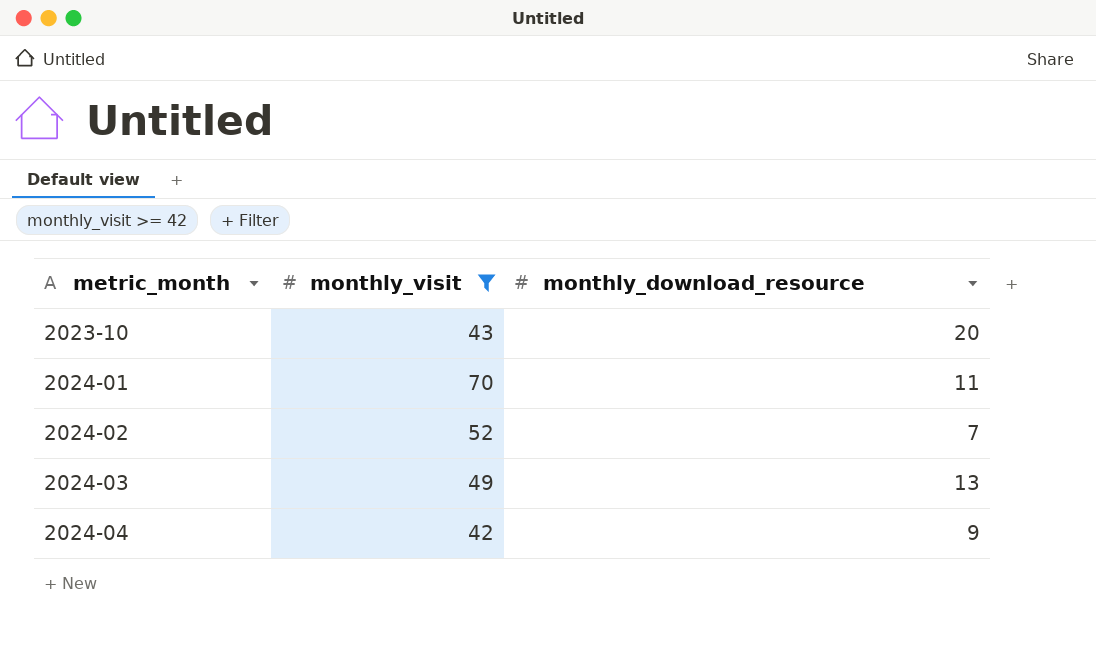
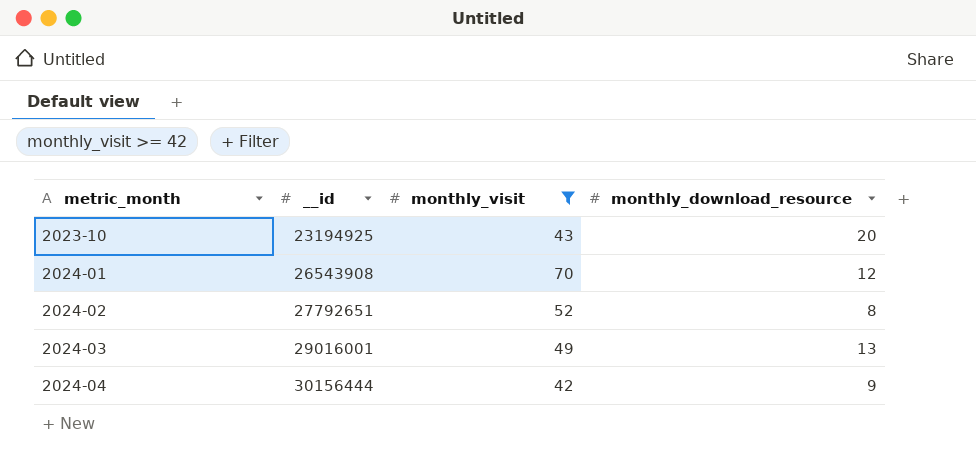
column __id | position: none -> 2
2024-01 | monthly_download_resource: 11 -> 12
2024-02 | monthly_download_resource: 7 -> 8

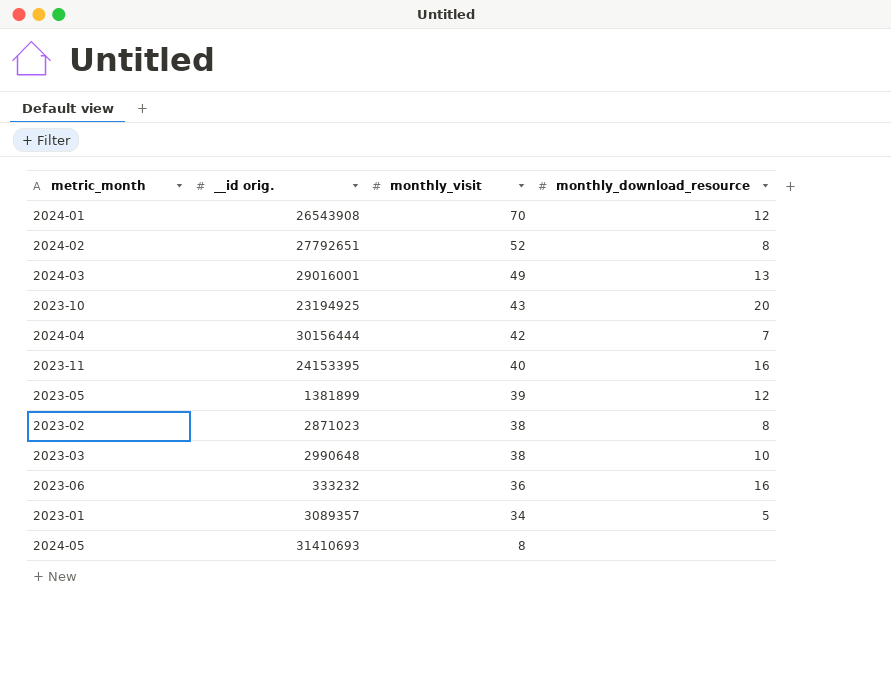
filter: monthly_visit >= 42 -> none
row order: metric_month ascending -> monthly_visit descending
column name: __id -> __id orig.
2024-04 | monthly_download_resource: 9 -> 7

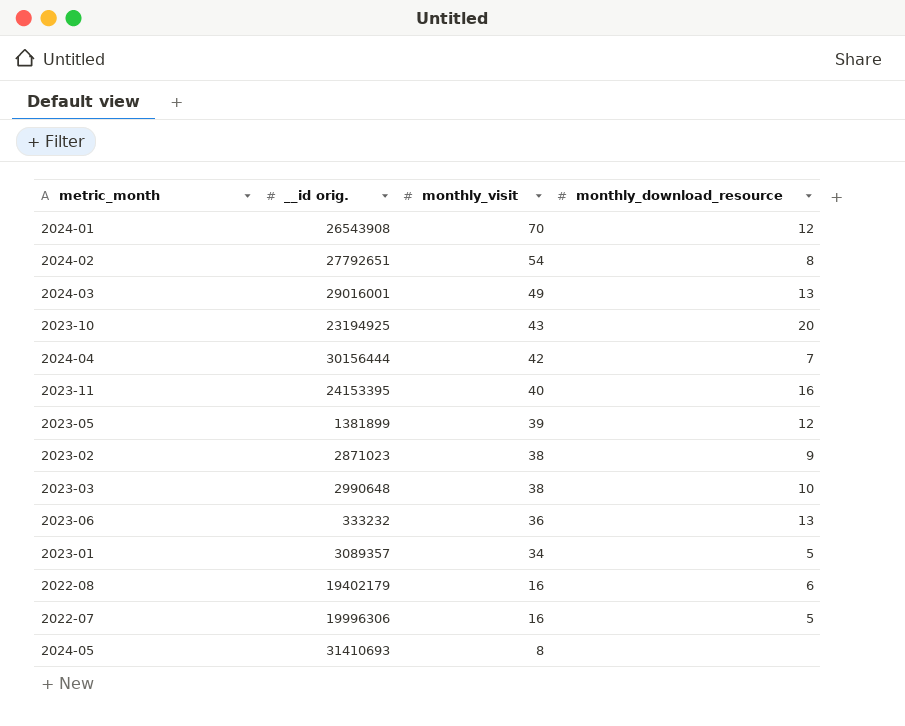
2024-02 | monthly_visit: 52 -> 54
2023-02 | monthly_download_resource: 8 -> 9
2023-06 | monthly_download_resource: 16 -> 13
row 2022-08: none -> 19402179 | 16 | 6
row 2022-07: none -> 19996306 | 16 | 5

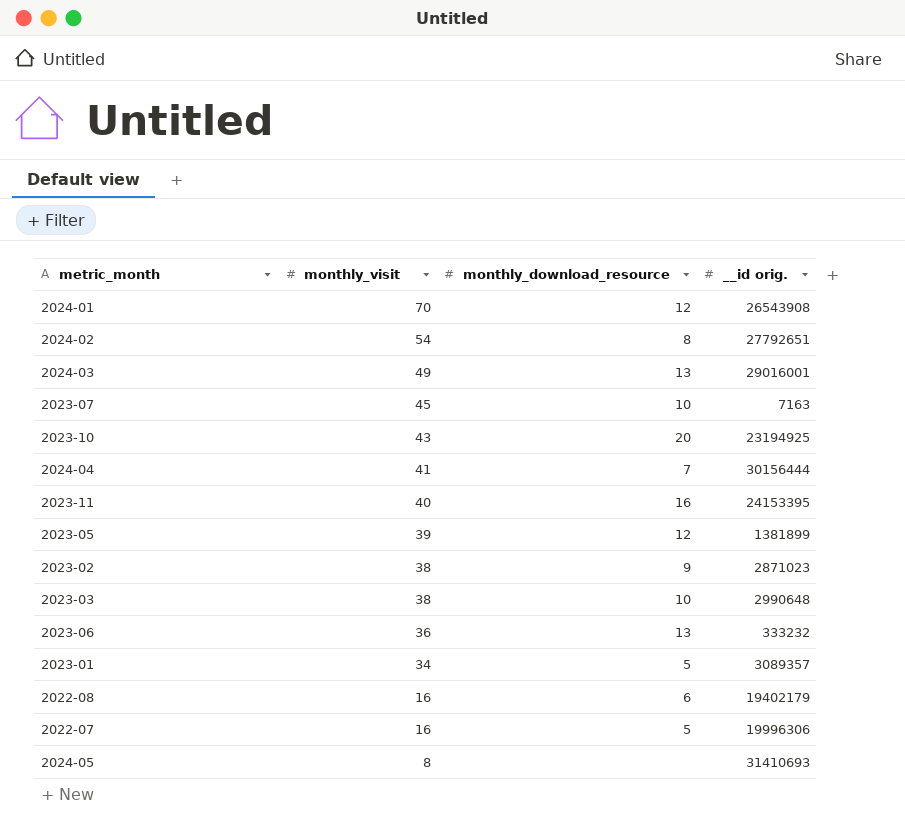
column __id orig. | position: 2 -> 4
row 2023-07: none -> 45 | 10 | 7163
2024-04 | monthly_visit: 42 -> 41

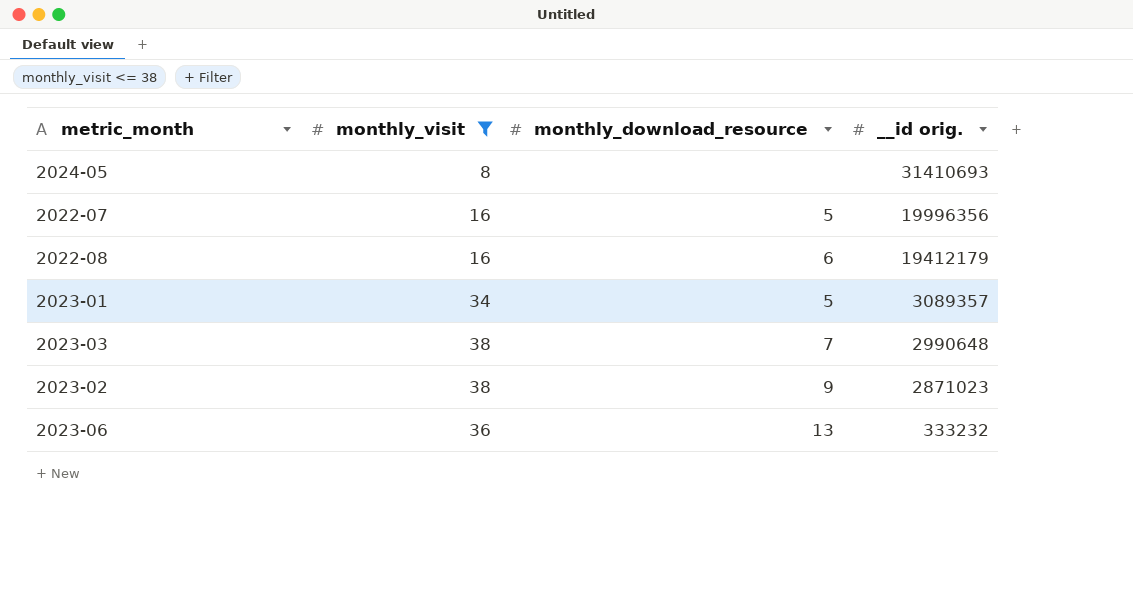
filter: none -> monthly_visit <= 38
row order: monthly_visit descending -> __id orig. descending
2022-07 | __id orig.: 19996306 -> 19996356
2022-08 | __id orig.: 19402179 -> 19412179
2023-03 | monthly_download_resource: 10 -> 7

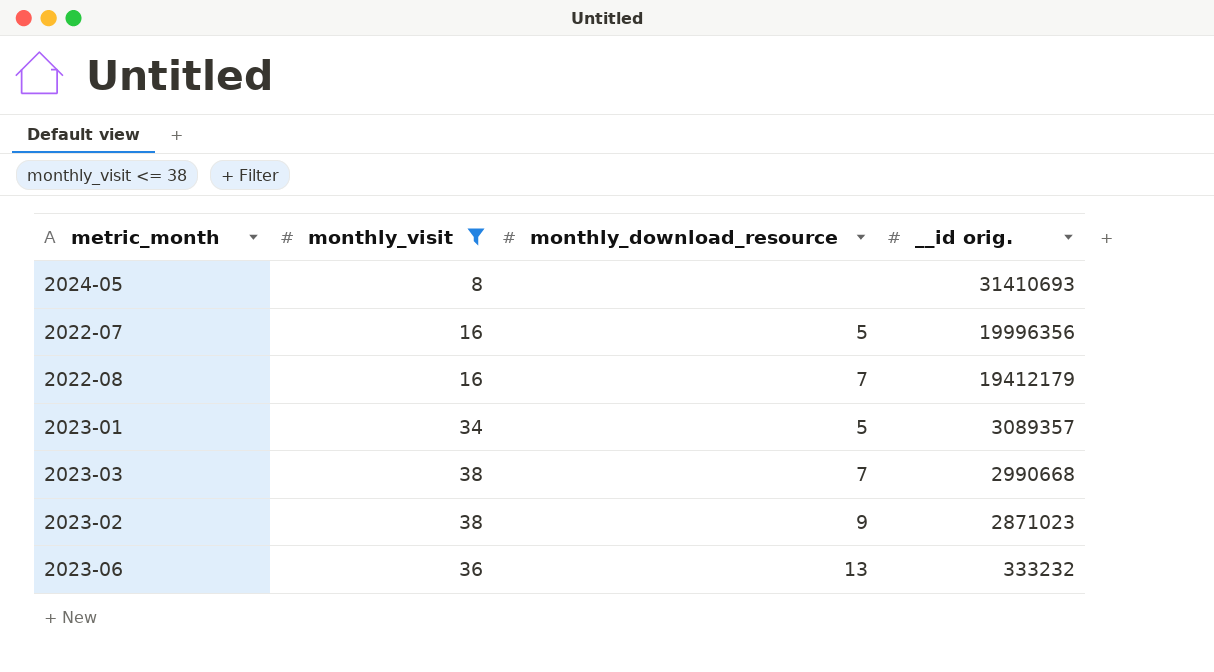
2022-08 | monthly_download_resource: 6 -> 7
2023-03 | __id orig.: 2990648 -> 2990668

